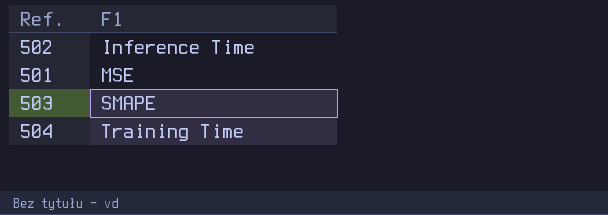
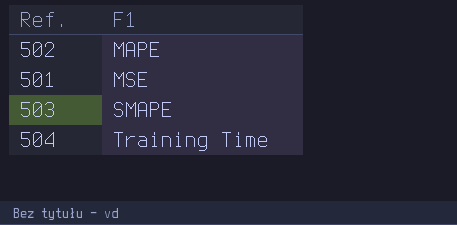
502 | F1: Inference Time -> MAPE

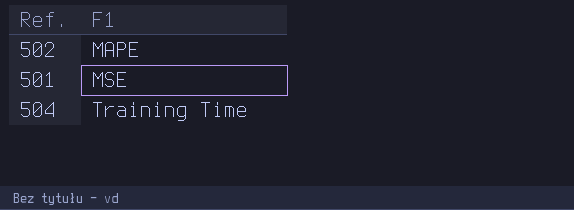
row 503: SMAPE -> none

